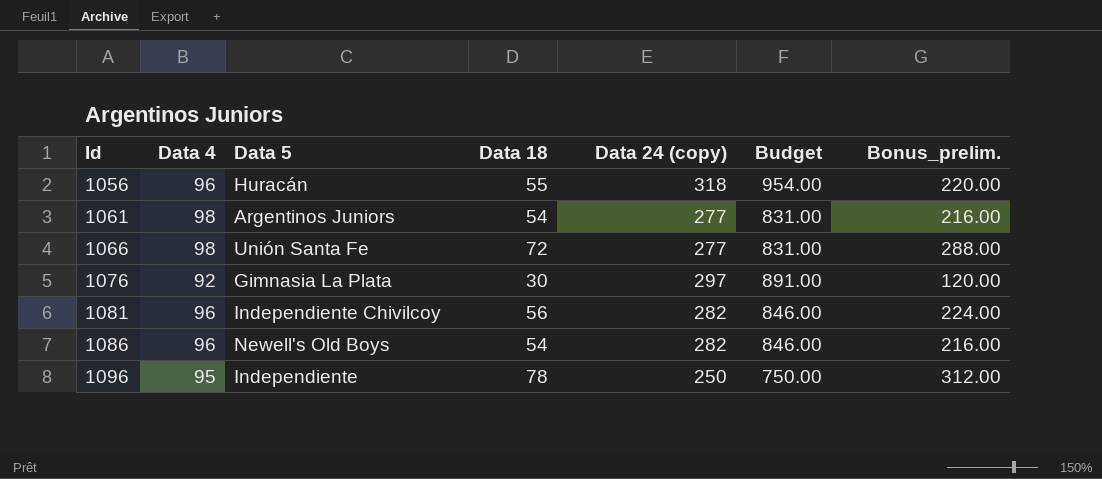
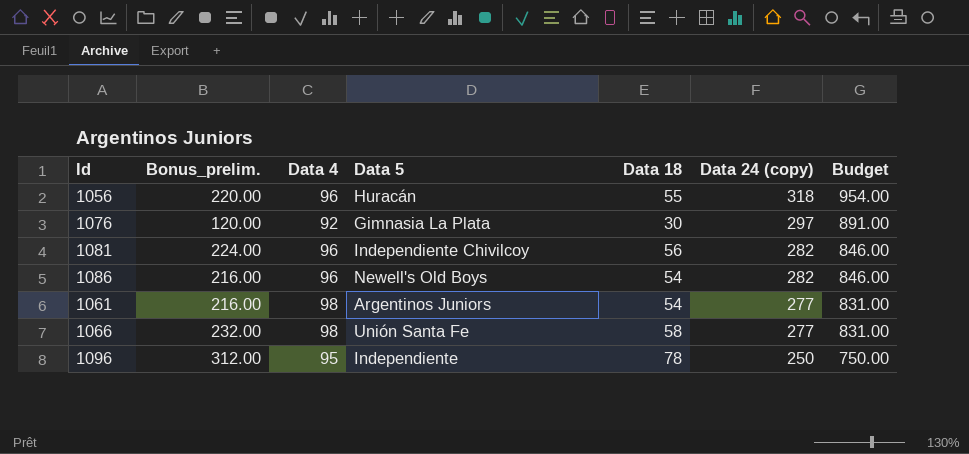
row order: Id ascending -> Data 24 (copy) descending
column Bonus_prelim. | position: 7 -> 2
1066 | Bonus_prelim.: 288.00 -> 232.00
1066 | Data 18: 72 -> 58

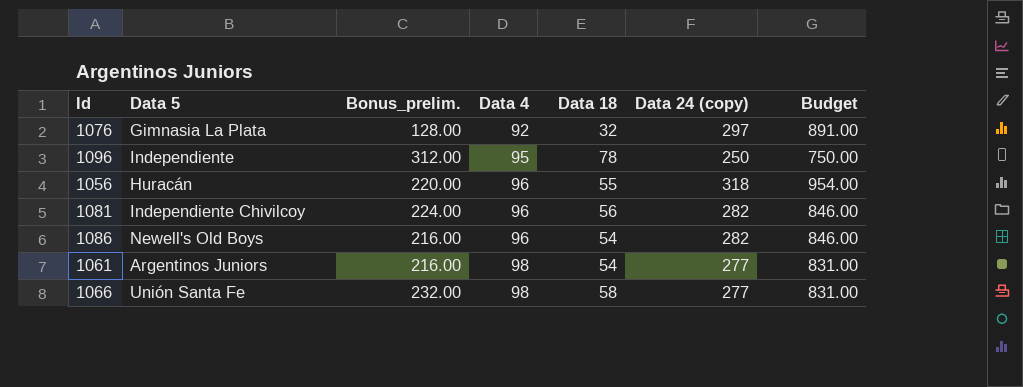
row order: Data 24 (copy) descending -> Data 4 ascending
column Data 5 | position: 4 -> 2
1076 | Bonus_prelim.: 120.00 -> 128.00
1076 | Data 18: 30 -> 32

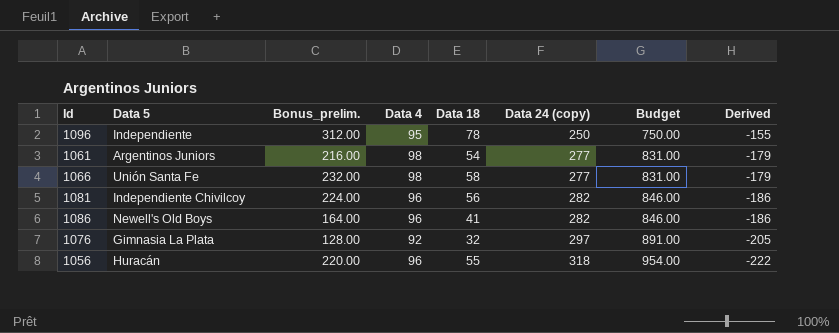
row order: Data 4 ascending -> Data 24 (copy) ascending
column Derived | formula: none -> [Data 4] - [Data 24 (copy)]
1086 | Bonus_prelim.: 216.00 -> 164.00
1086 | Data 18: 54 -> 41

